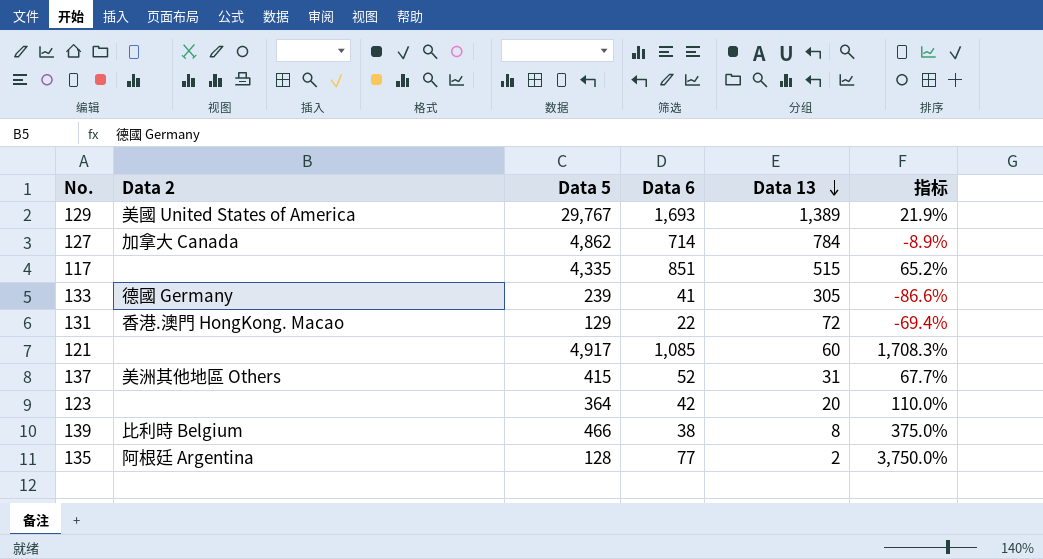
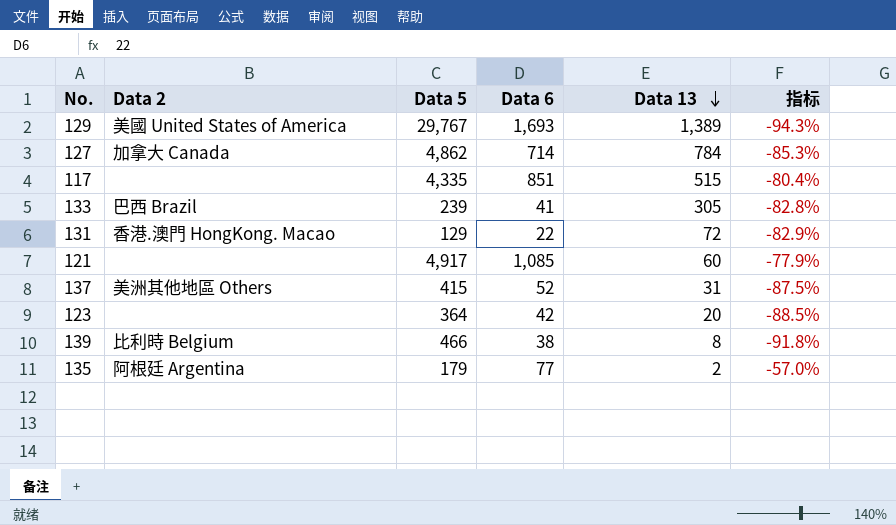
column 指标 | formula: ([Data 6] - [Data 13]) / [Data 13] -> ([Data 6] - [Data 5]) / [Data 5]
133 | Data 2: 德國 Germany -> 巴西 Brazil
135 | Data 5: 128 -> 179

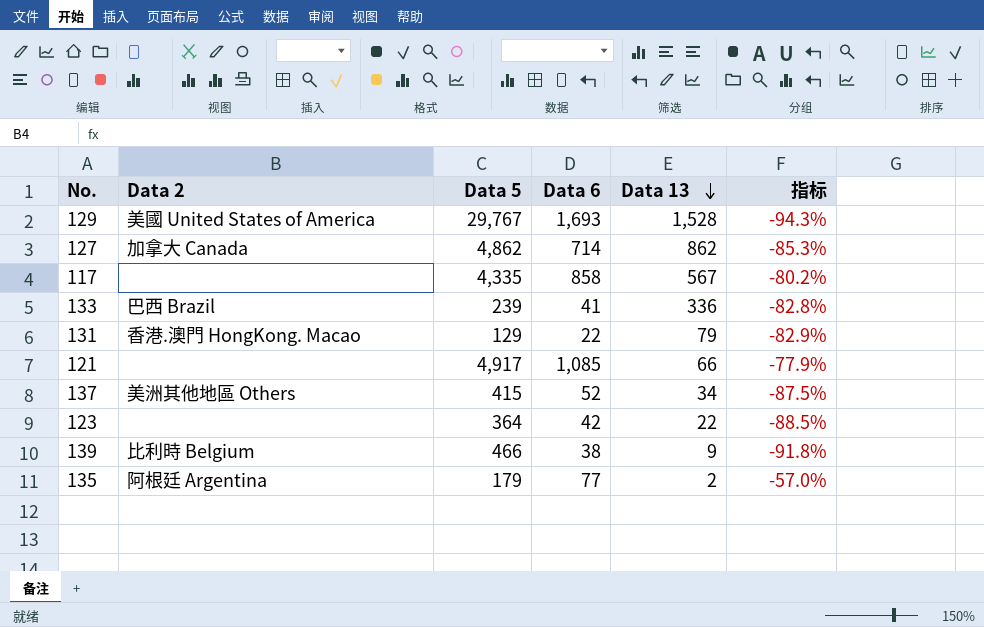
129 | Data 13: 1,389 -> 1,528
127 | Data 13: 784 -> 862
117 | Data 6: 851 -> 858
117 | Data 13: 515 -> 567
117 | 指标: -80.4% -> -80.2%
133 | Data 13: 305 -> 336
131 | Data 13: 72 -> 79
121 | Data 13: 60 -> 66
137 | Data 13: 31 -> 34
123 | Data 13: 20 -> 22
139 | Data 13: 8 -> 9

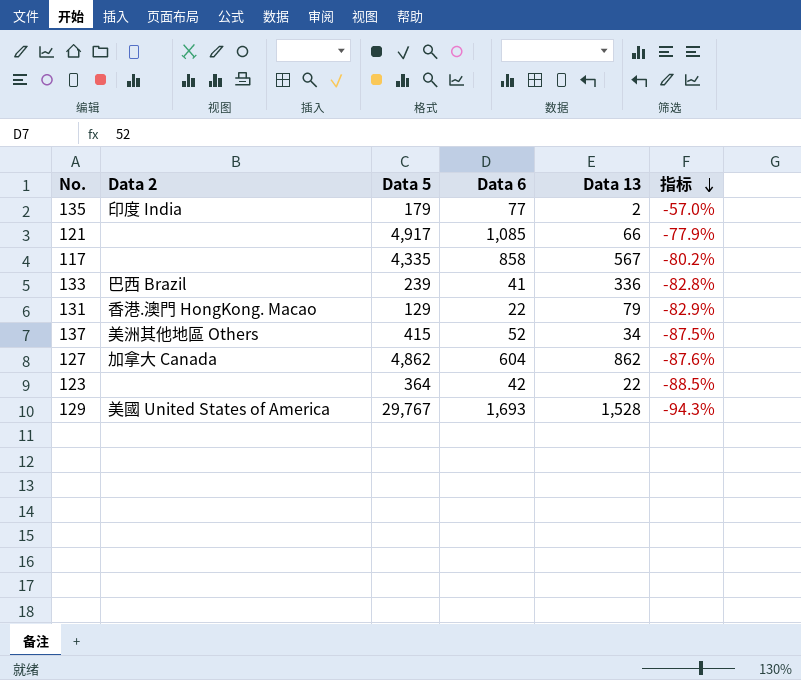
row order: Data 13 descending -> 指标 descending
row 139: 比利時 Belgium | 466 | 38 | 9 | -91.8% -> none
135 | Data 2: 阿根廷 Argentina -> 印度 India
127 | Data 6: 714 -> 604
127 | 指标: -85.3% -> -87.6%

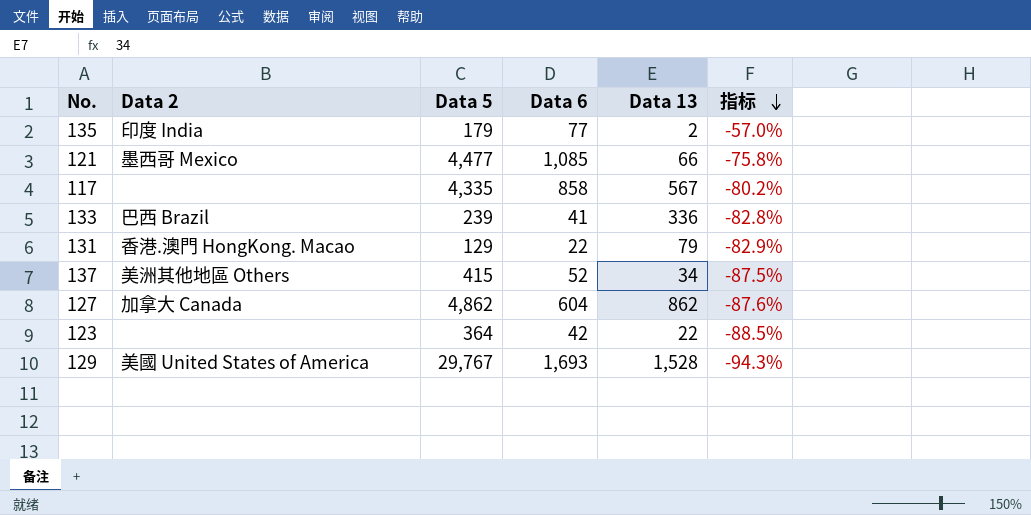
121 | Data 2: none -> 墨西哥 Mexico
121 | Data 5: 4,917 -> 4,477
121 | 指标: -77.9% -> -75.8%

